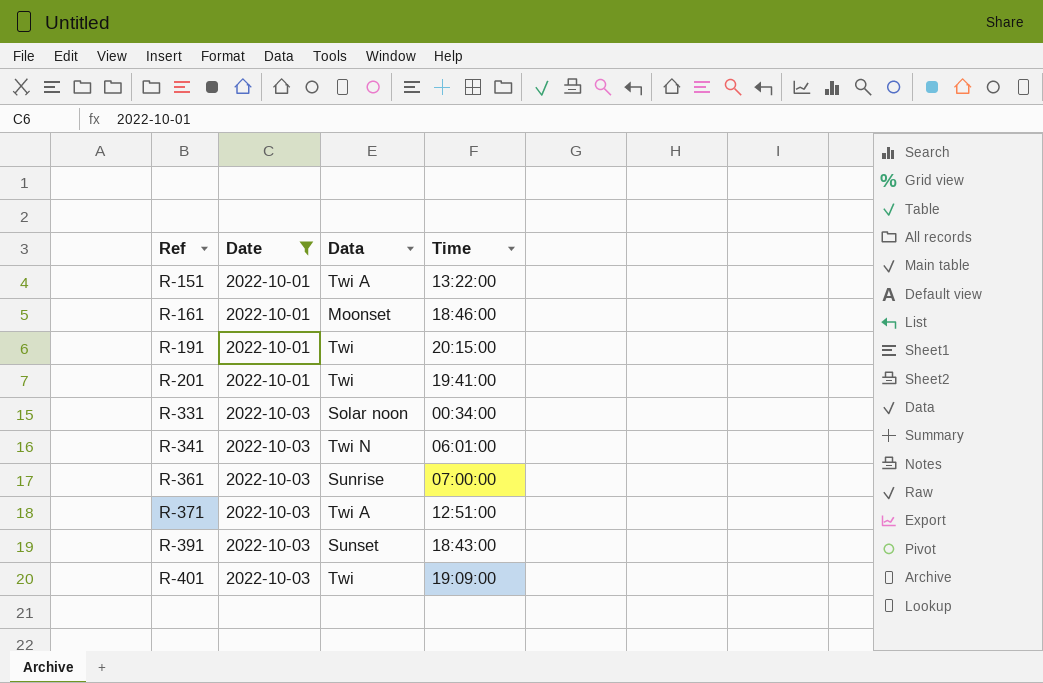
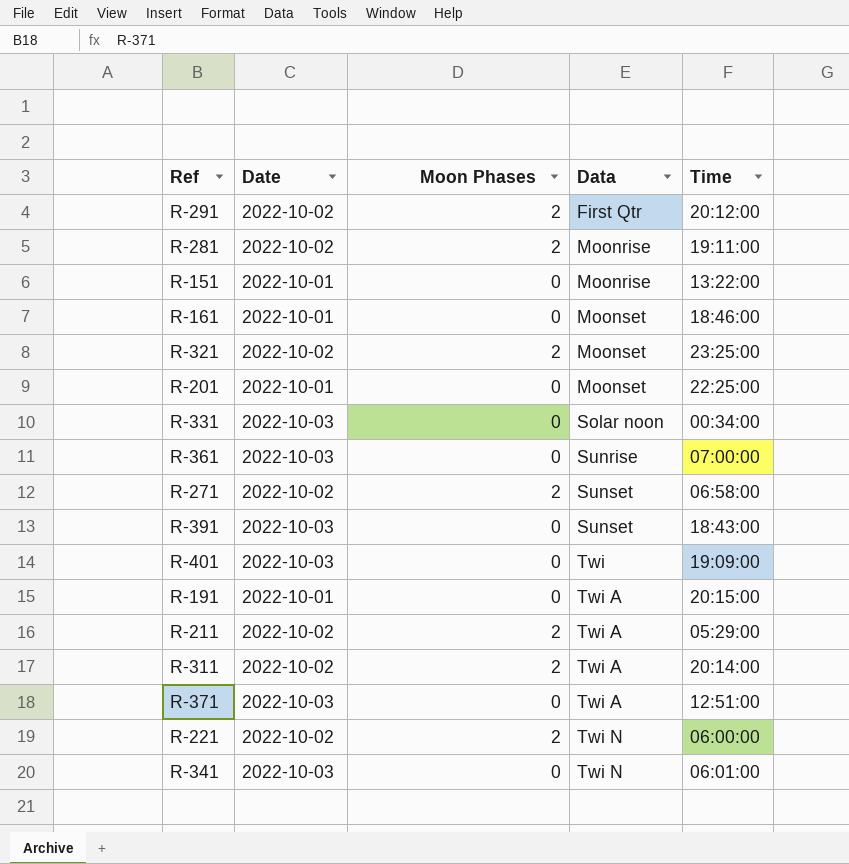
filter: Date != 2022-10-02 -> none
row order: Ref ascending -> Data ascending
column Moon Phases | position: none -> 3
R-151 | Data: Twi A -> Moonrise
R-201 | Data: Twi -> Moonset
R-201 | Time: 19:41:00 -> 22:25:00
R-191 | Data: Twi -> Twi A

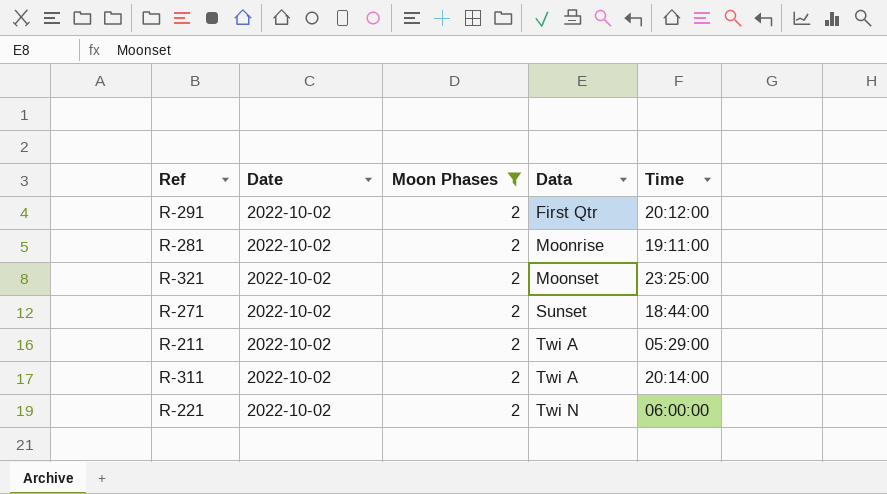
filter: none -> Moon Phases = 2
R-271 | Time: 06:58:00 -> 18:44:00

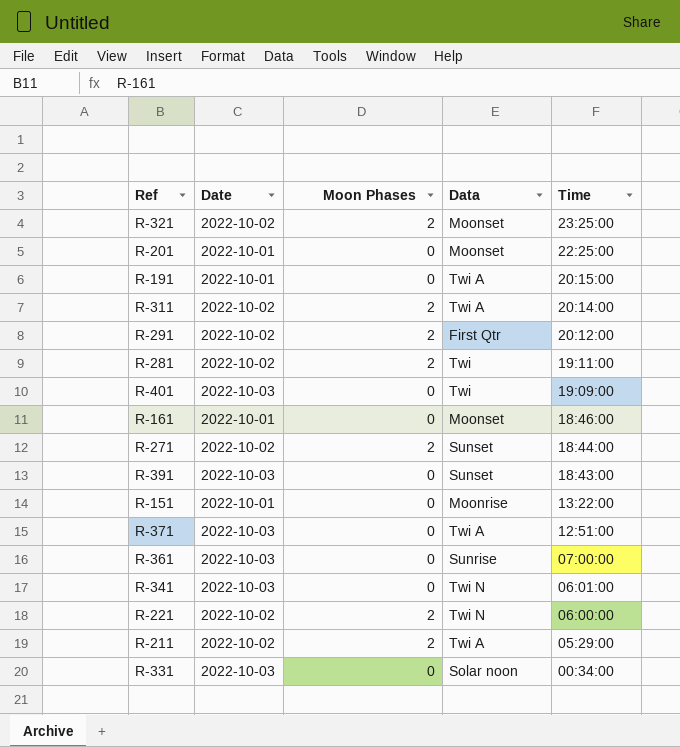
filter: Moon Phases = 2 -> none
row order: Data ascending -> Time descending
R-281 | Data: Moonrise -> Twi

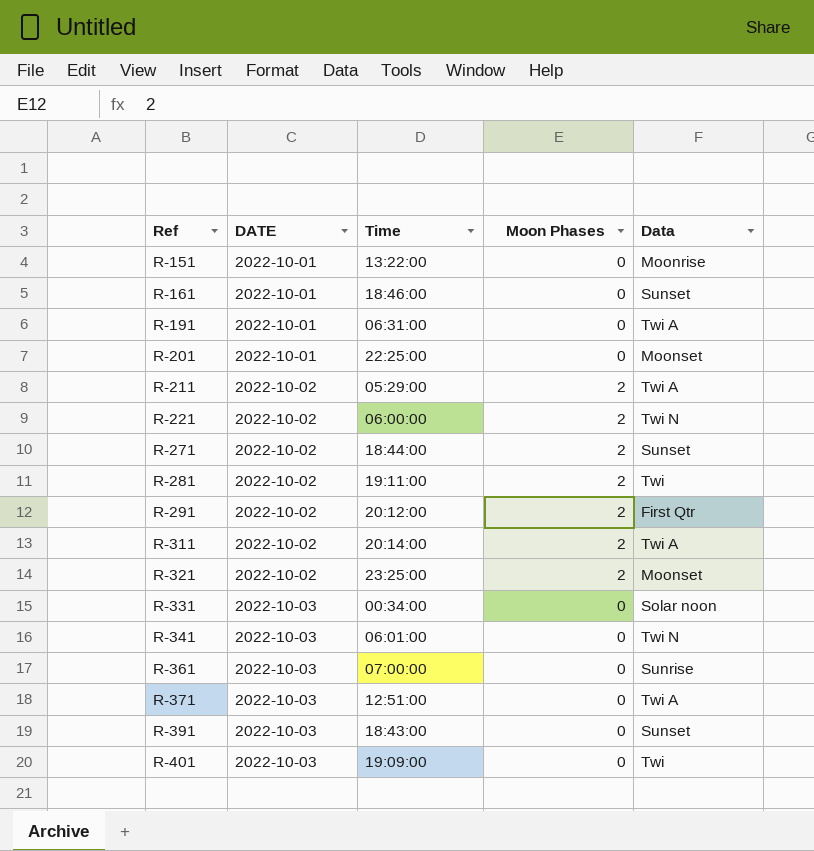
row order: Time descending -> Ref ascending
column name: Date -> DATE
column Time | position: 5 -> 3
R-161 | Data: Moonset -> Sunset
R-191 | Time: 20:15:00 -> 06:31:00

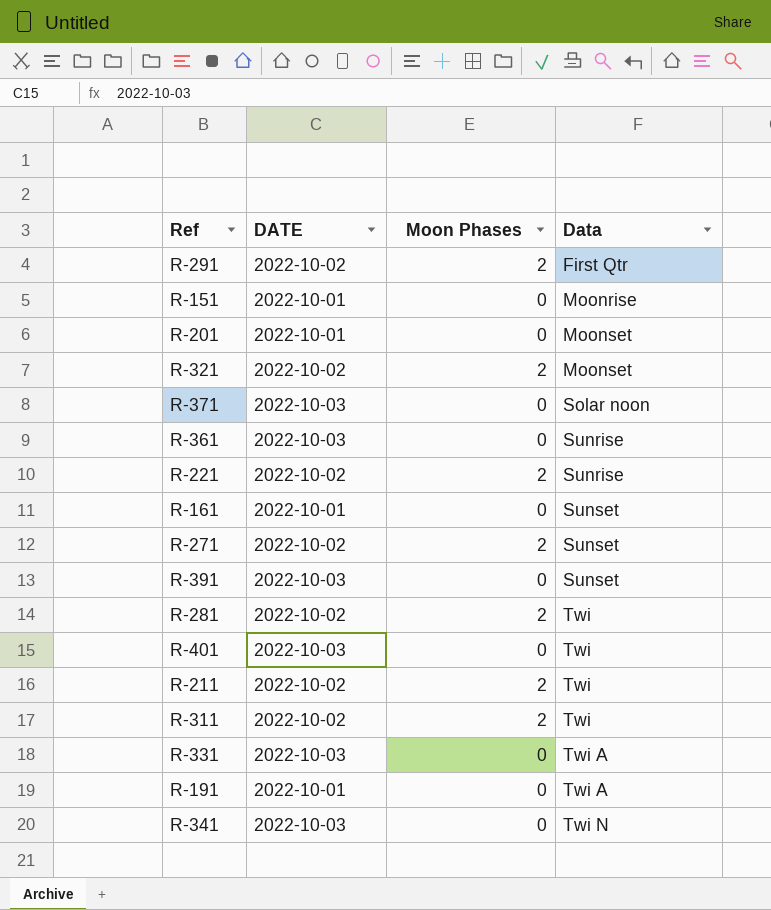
row order: Ref ascending -> Data ascending
column Time | position: 3 -> none
R-371 | Data: Twi A -> Solar noon
R-221 | Data: Twi N -> Sunrise
R-211 | Data: Twi A -> Twi
R-311 | Data: Twi A -> Twi
R-331 | Data: Solar noon -> Twi A

